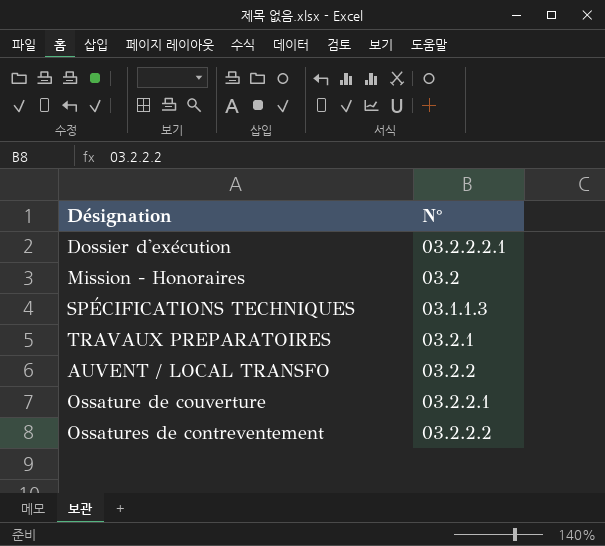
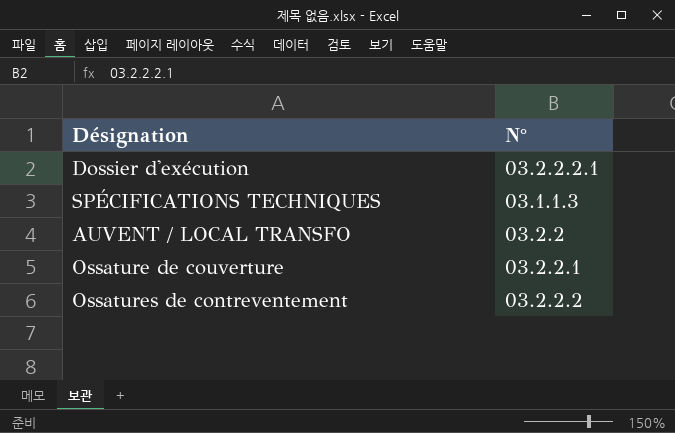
row Mission - Honoraires: 03.2 -> none
row TRAVAUX PREPARATOIRES: 03.2.1 -> none

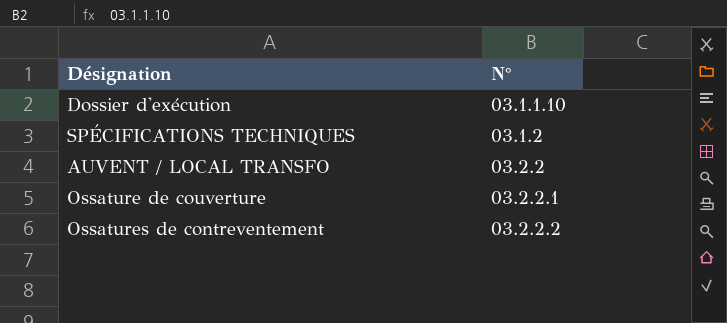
Dossier d'exécution | N°: 03.2.2.2.1 -> 03.1.1.10
SPÉCIFICATIONS TECHNIQUES | N°: 03.1.1.3 -> 03.1.2

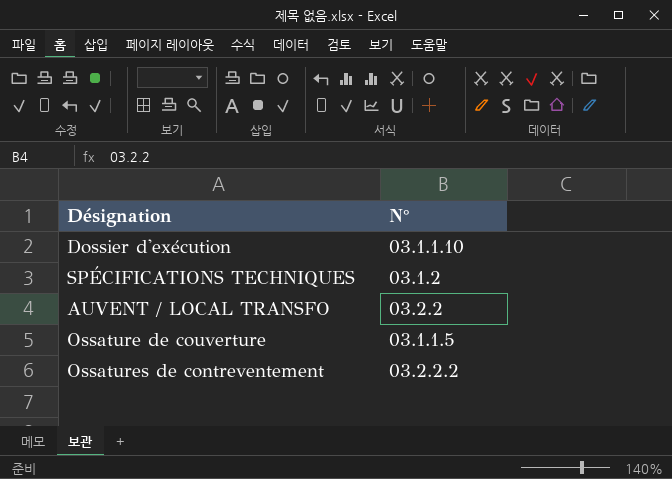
Ossature de couverture | N°: 03.2.2.1 -> 03.1.1.5

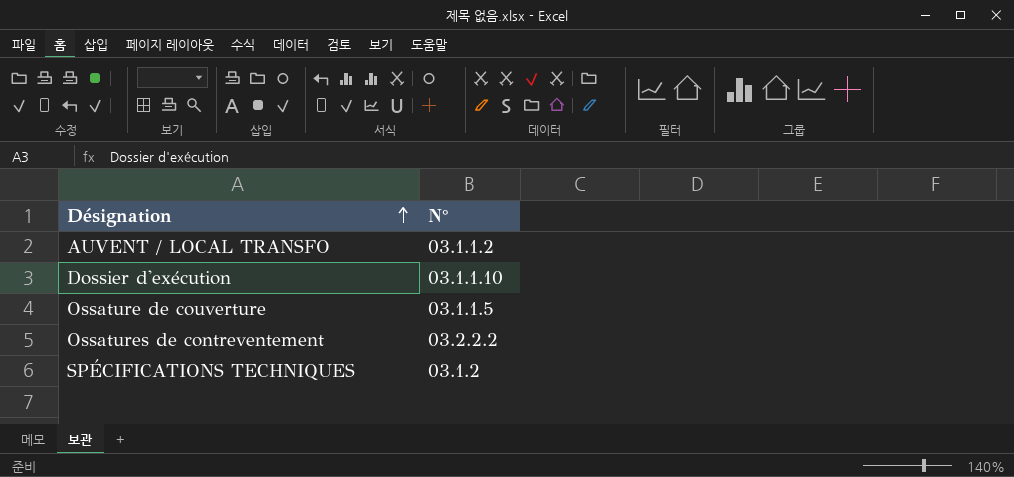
row order: none -> Désignation ascending
AUVENT / LOCAL TRANSFO | N°: 03.2.2 -> 03.1.1.2

